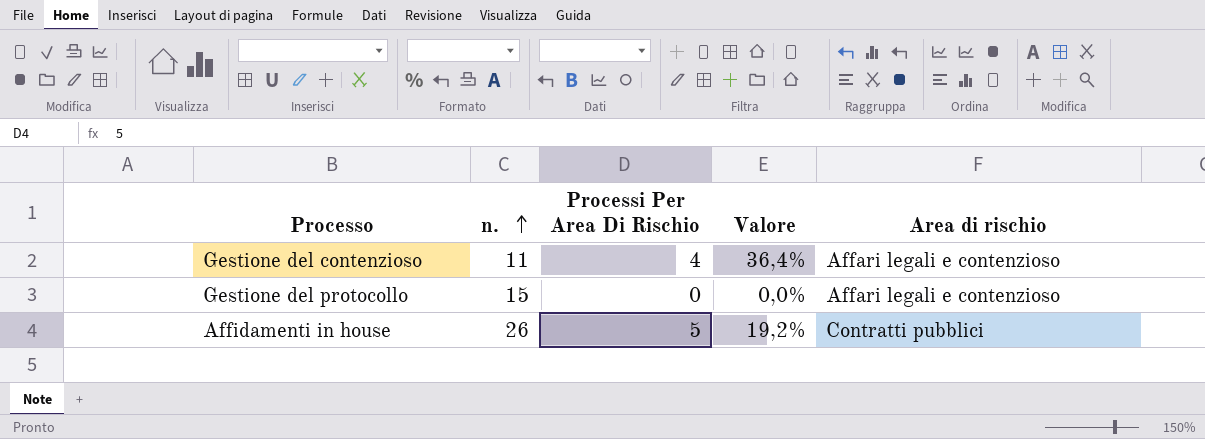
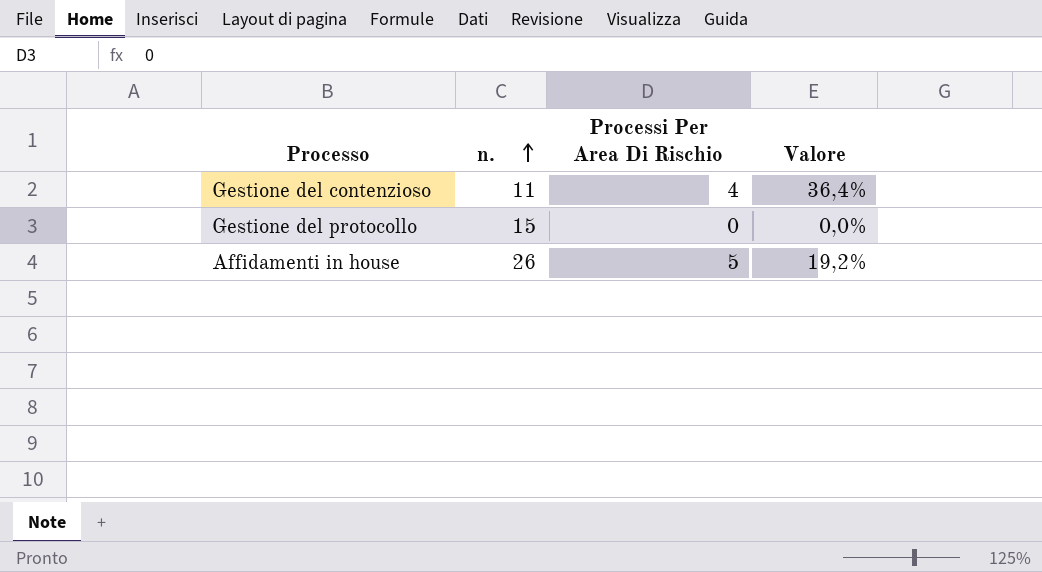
column Area di rischio | position: 5 -> none

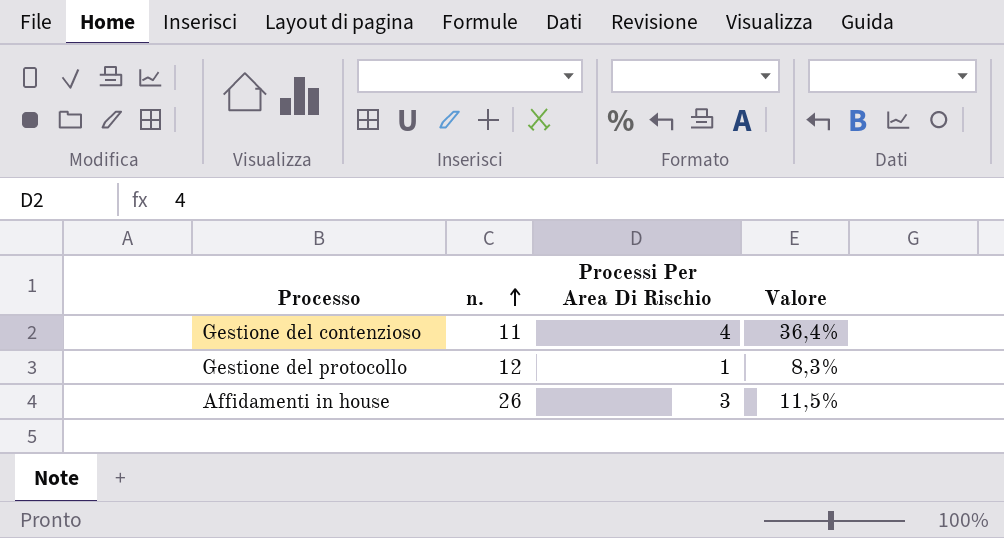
Gestione del protocollo | n.: 15 -> 12
Gestione del protocollo | Processi Per Area Di Rischio: 0 -> 1
Gestione del protocollo | Valore: 0,0% -> 8,3%
Affidamenti in house | Processi Per Area Di Rischio: 5 -> 3
Affidamenti in house | Valore: 19,2% -> 11,5%

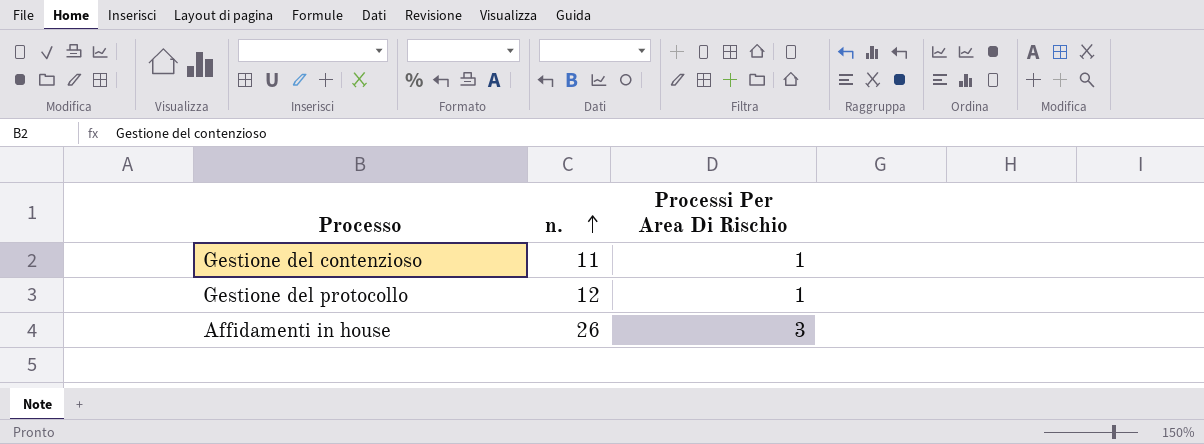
column Valore | formula: [Processi Per Area Di Rischio] / [n.] -> none
Gestione del contenzioso | Processi Per Area Di Rischio: 4 -> 1

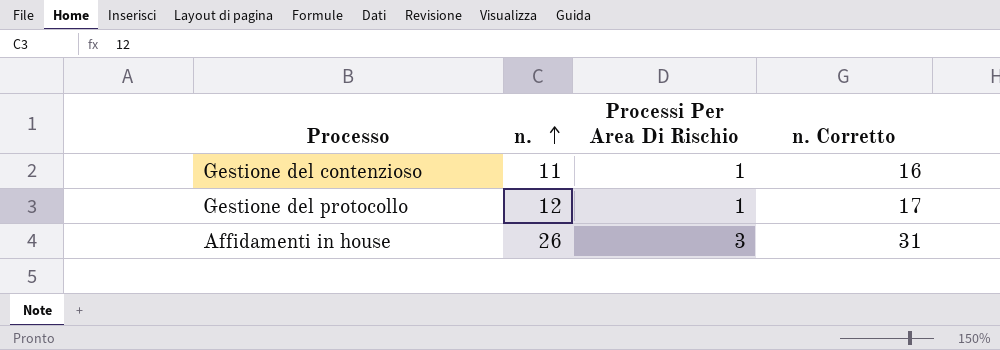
column n. Corretto | formula: none -> [n.] + 5

